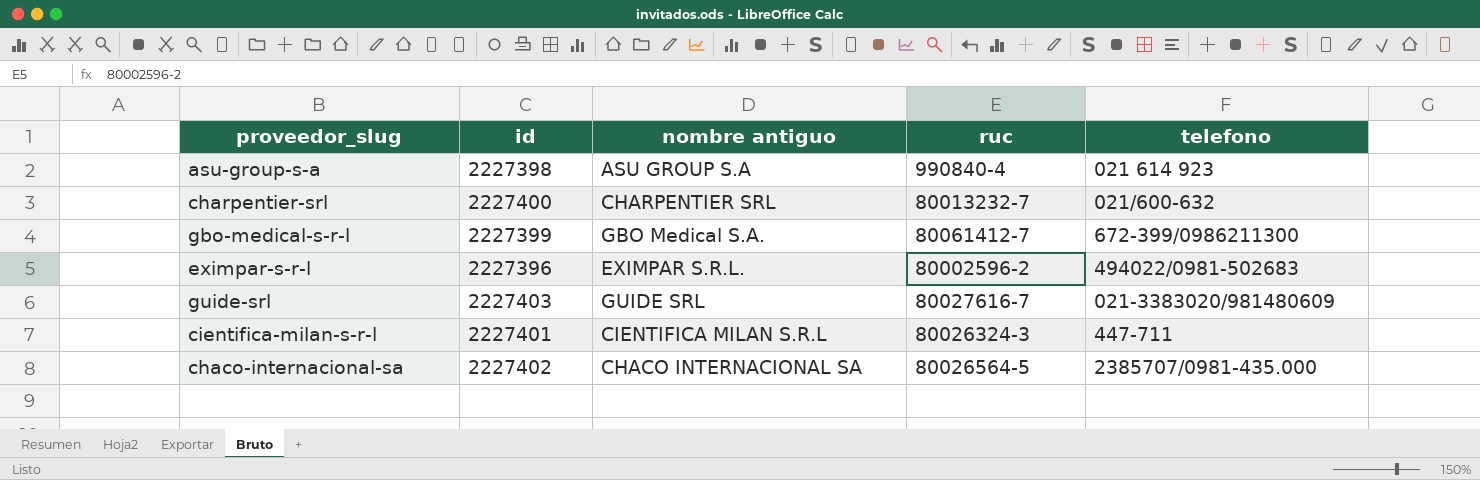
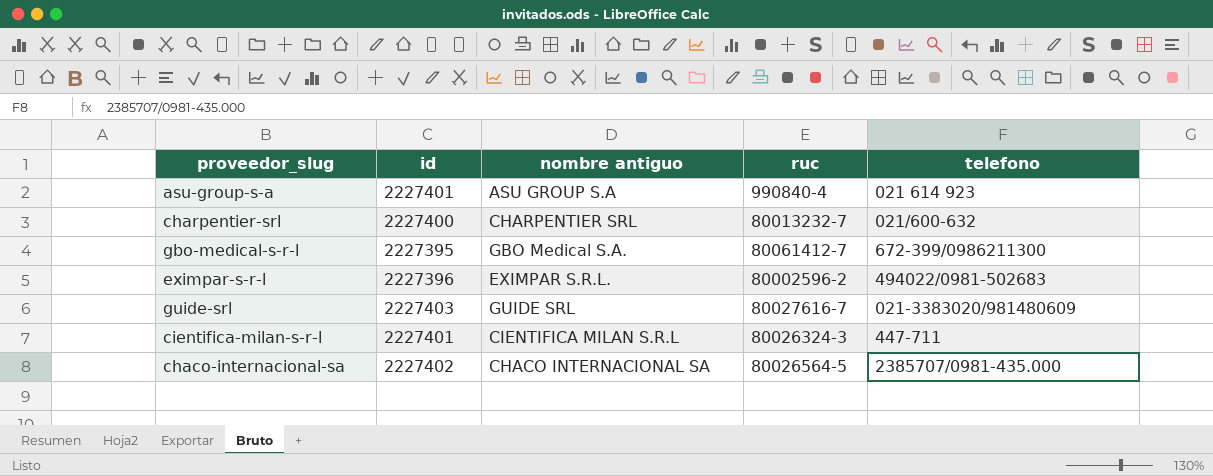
asu-group-s-a | id: 2227398 -> 2227401
gbo-medical-s-r-l | id: 2227399 -> 2227395

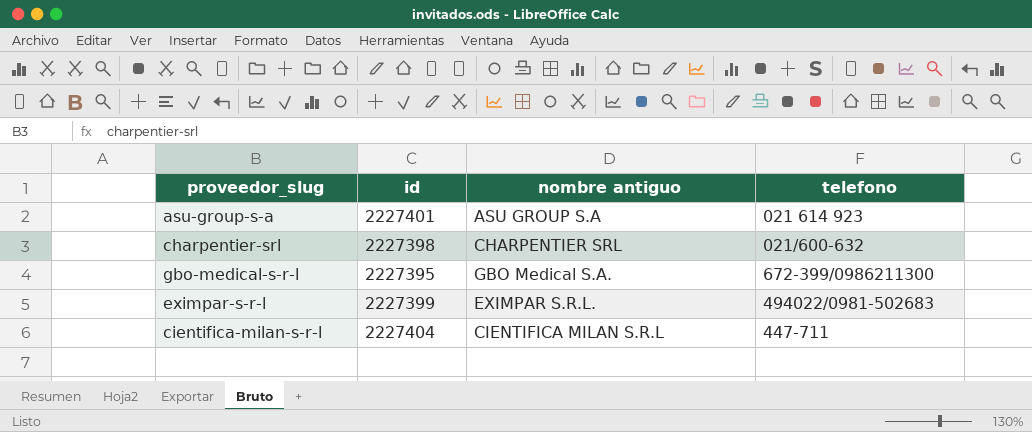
column ruc | position: 4 -> none
row guide-srl: 2227403 | GUIDE SRL | 80027616-7 | 021-3383020/981480609 -> none
row chaco-internacional-sa: 2227402 | CHACO INTERNACIONAL SA | 80026564-5 | 2385707/0981-435.000 -> none
charpentier-srl | id: 2227400 -> 2227398
eximpar-s-r-l | id: 2227396 -> 2227399
cientifica-milan-s-r-l | id: 2227401 -> 2227404

